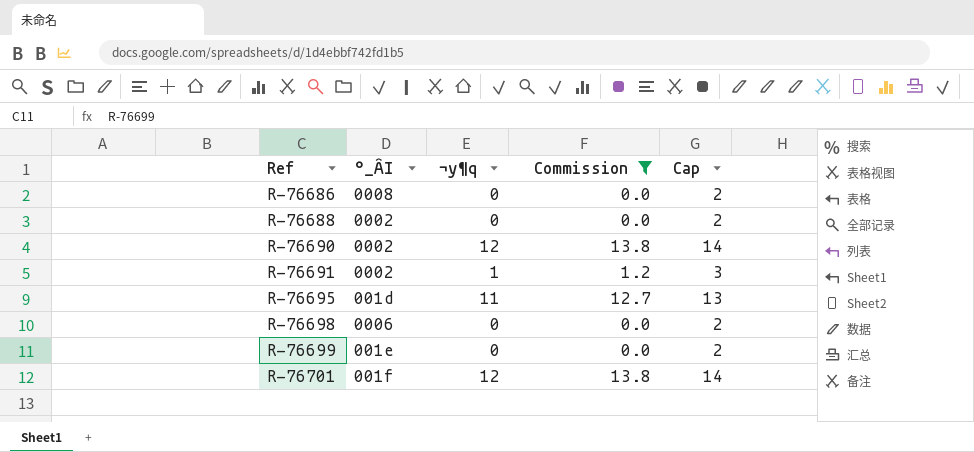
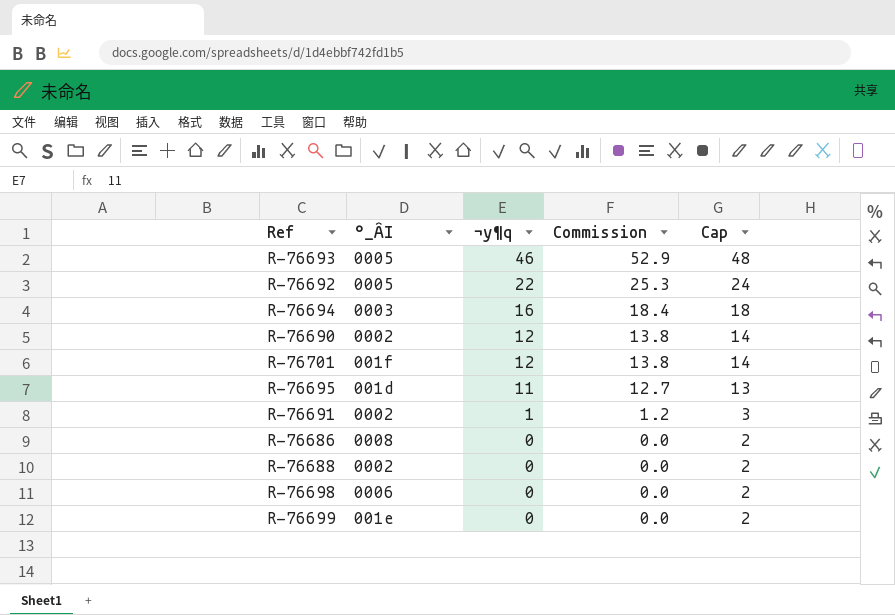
filter: Commission <= 13.8 -> none
row order: Ref ascending -> ¬y¶q descending

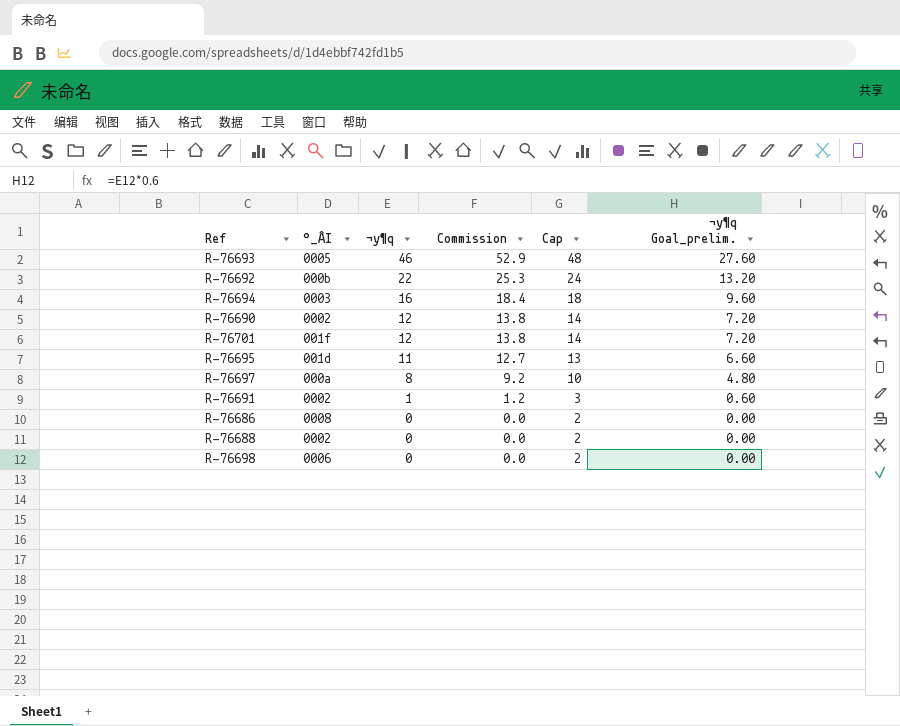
column ¬y¶q Goal_prelim. | formula: none -> [¬y¶q] * 0.6
row R-76699: 001e | 0 | 0.0 | 2 -> none
R-76692 | °_ÂI: 0005 -> 000b
row R-76697: none -> 000a | 8 | 9.2 | 10 | 4.80

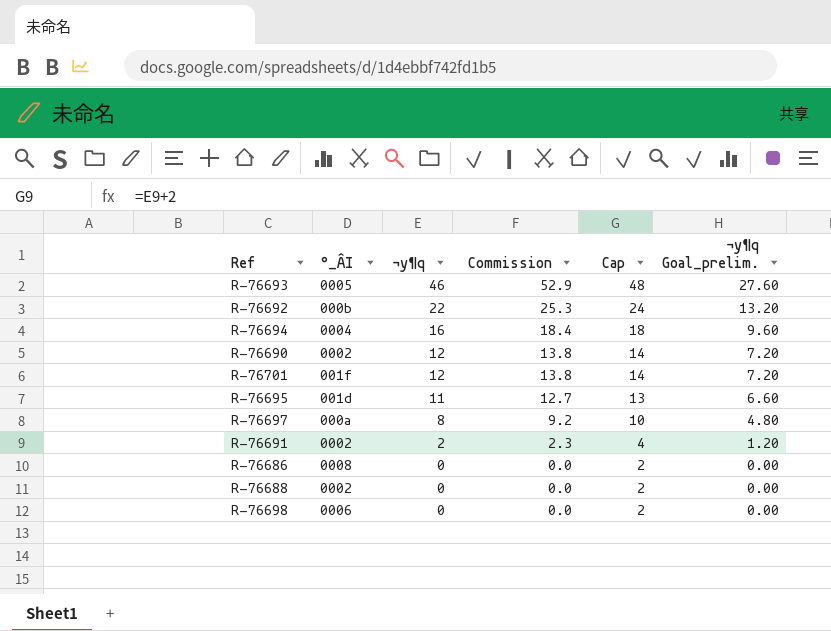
R-76694 | °_ÂI: 0003 -> 0004
R-76691 | ¬y¶q: 1 -> 2
R-76691 | Commission: 1.2 -> 2.3
R-76691 | Cap: 3 -> 4
R-76691 | ¬y¶q Goal_prelim.: 0.60 -> 1.20

